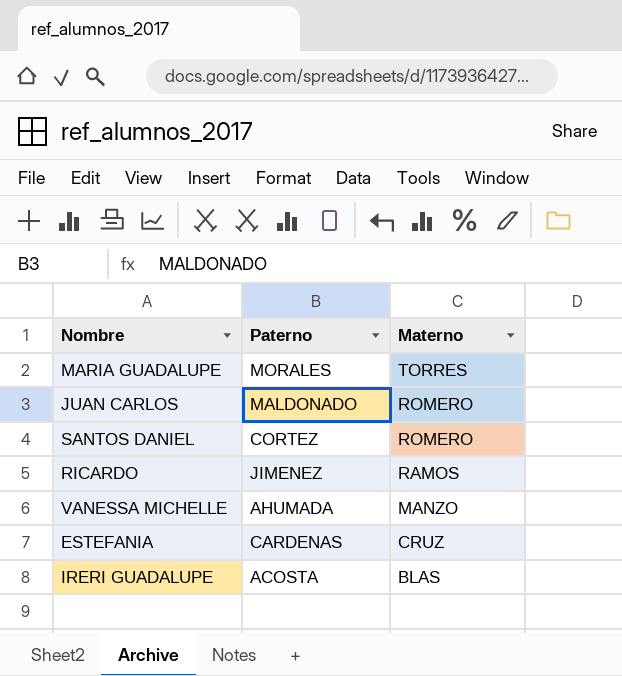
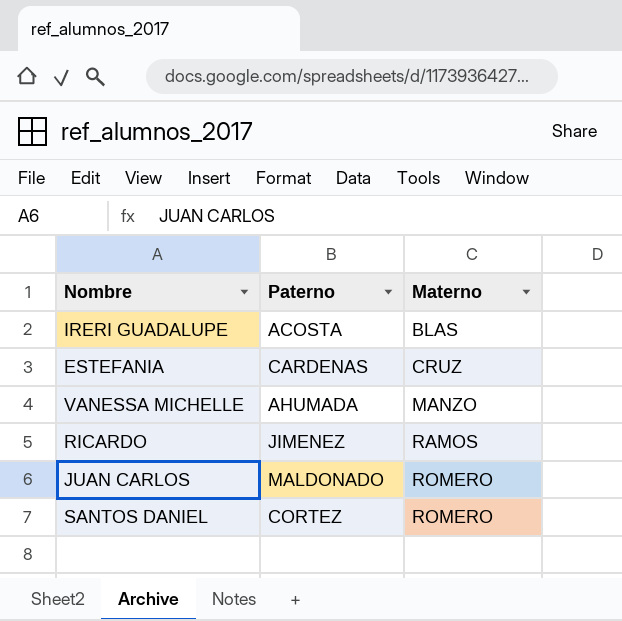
row order: Materno descending -> Materno ascending
row MARIA GUADALUPE: MORALES | TORRES -> none

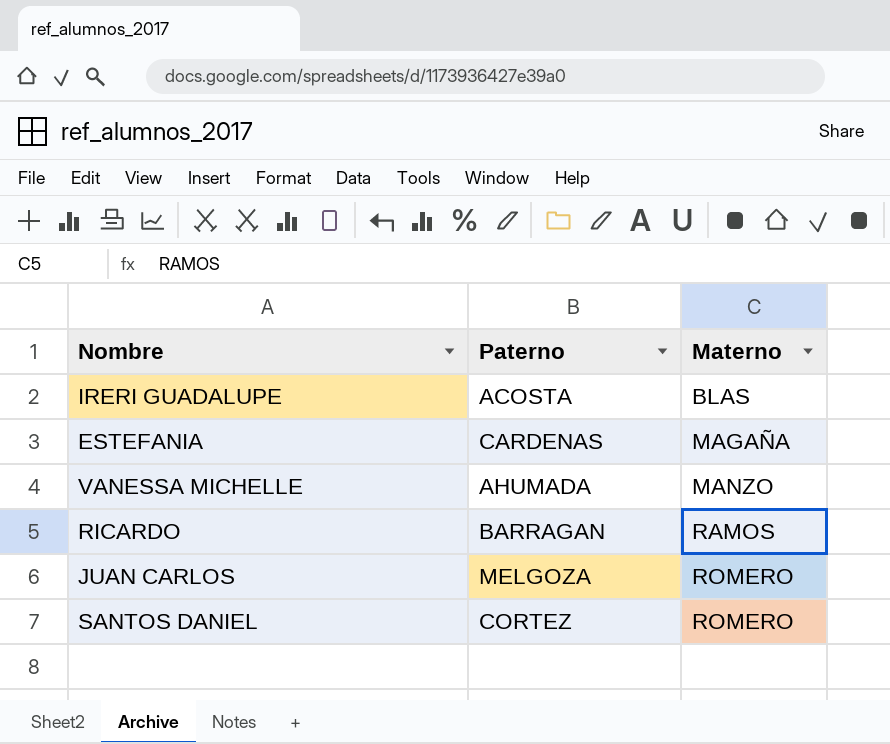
ESTEFANIA | Materno: CRUZ -> MAGAÑA
RICARDO | Paterno: JIMENEZ -> BARRAGAN
JUAN CARLOS | Paterno: MALDONADO -> MELGOZA

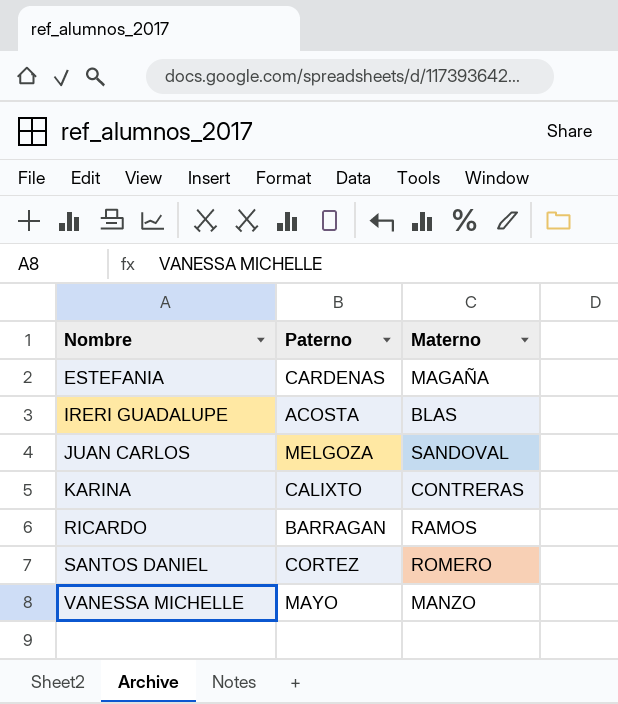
row order: Materno ascending -> Nombre ascending
JUAN CARLOS | Materno: ROMERO -> SANDOVAL
row KARINA: none -> CALIXTO | CONTRERAS
VANESSA MICHELLE | Paterno: AHUMADA -> MAYO

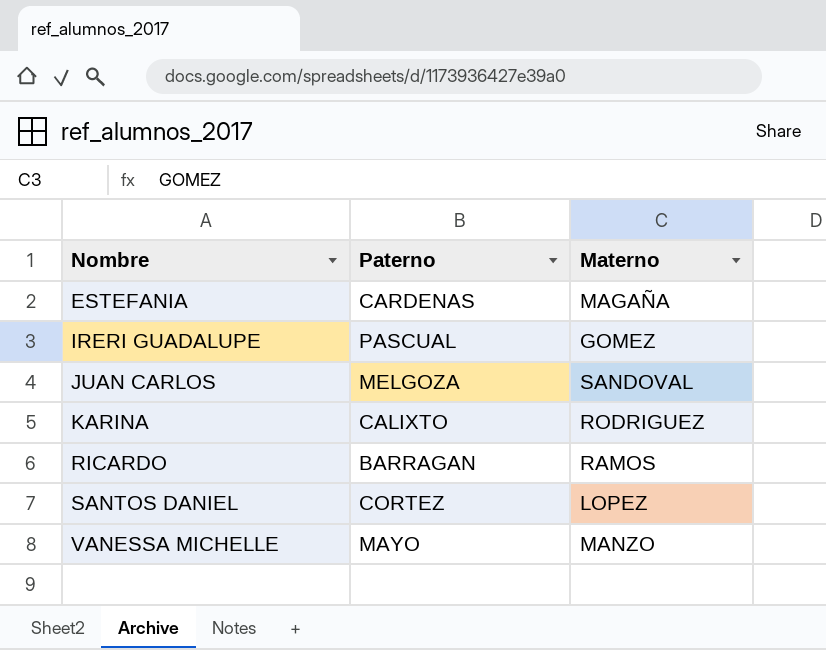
IRERI GUADALUPE | Paterno: ACOSTA -> PASCUAL
IRERI GUADALUPE | Materno: BLAS -> GOMEZ
KARINA | Materno: CONTRERAS -> RODRIGUEZ
SANTOS DANIEL | Materno: ROMERO -> LOPEZ

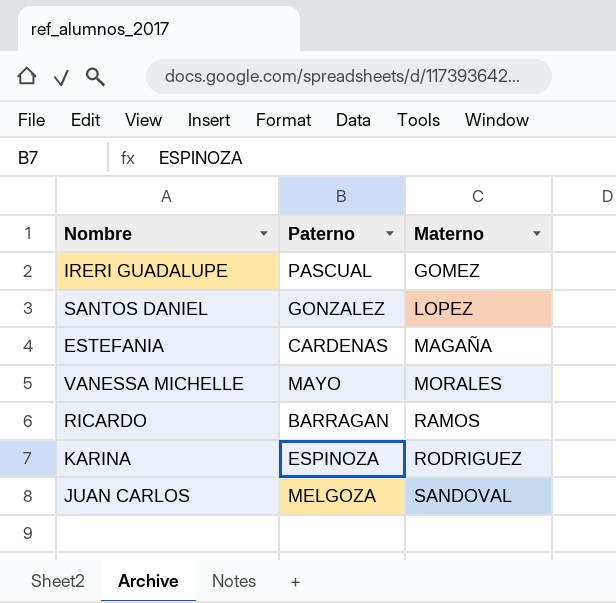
row order: Nombre ascending -> Materno ascending
SANTOS DANIEL | Paterno: CORTEZ -> GONZALEZ
VANESSA MICHELLE | Materno: MANZO -> MORALES
KARINA | Paterno: CALIXTO -> ESPINOZA

